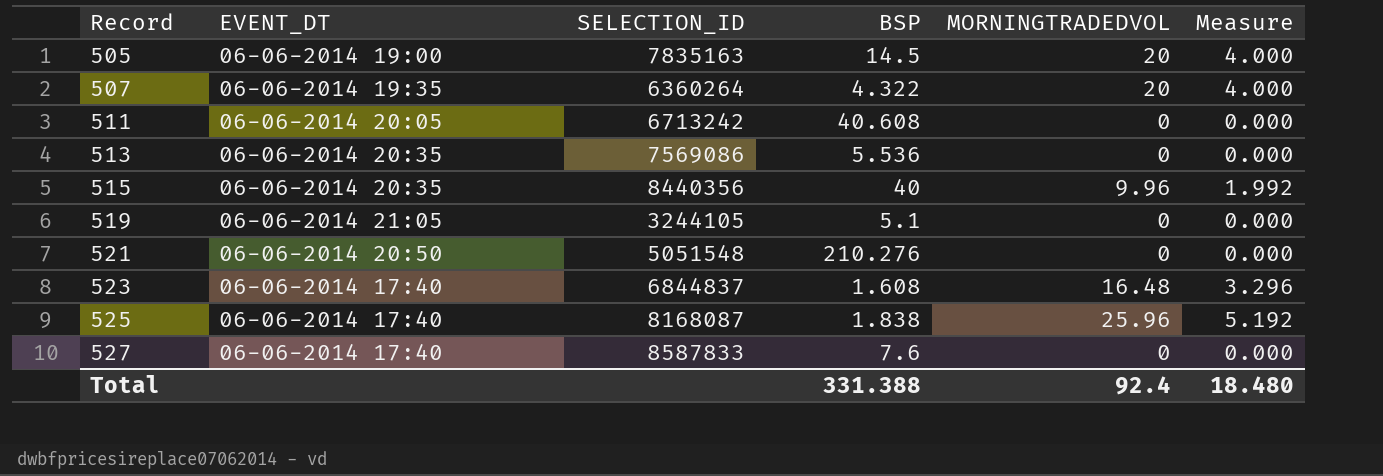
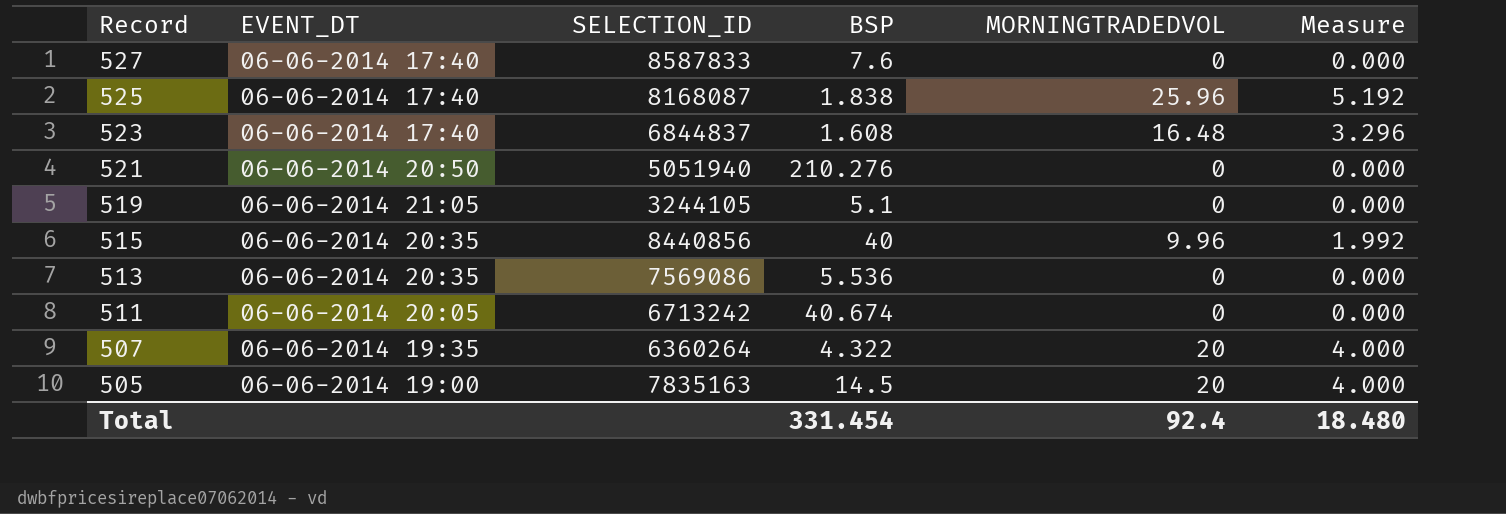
row order: Record ascending -> Record descending
521 | SELECTION_ID: 5051548 -> 5051940
515 | SELECTION_ID: 8440356 -> 8440856
511 | BSP: 40.608 -> 40.674
Total | BSP: 331.388 -> 331.454

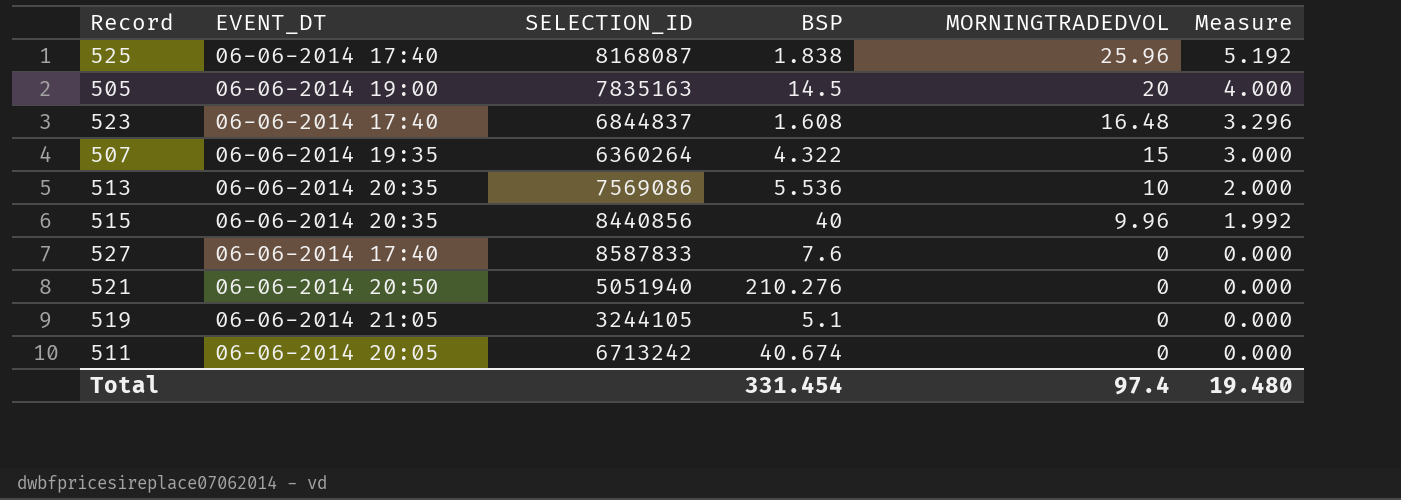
row order: Record descending -> MORNINGTRADEDVOL descending
507 | MORNINGTRADEDVOL: 20 -> 15
507 | Measure: 4.000 -> 3.000
513 | MORNINGTRADEDVOL: 0 -> 10
513 | Measure: 0.000 -> 2.000
Total | MORNINGTRADEDVOL: 92.4 -> 97.4
Total | Measure: 18.480 -> 19.480

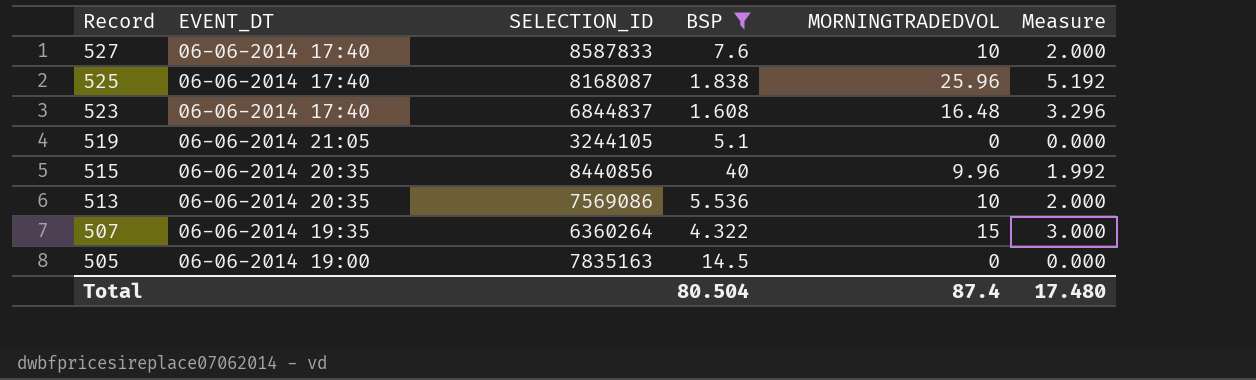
filter: none -> BSP <= 40
row order: MORNINGTRADEDVOL descending -> Record descending
527 | MORNINGTRADEDVOL: 0 -> 10
527 | Measure: 0.000 -> 2.000
505 | MORNINGTRADEDVOL: 20 -> 0
505 | Measure: 4.000 -> 0.000
Total | BSP: 331.454 -> 80.504
Total | MORNINGTRADEDVOL: 97.4 -> 87.4
Total | Measure: 19.480 -> 17.480

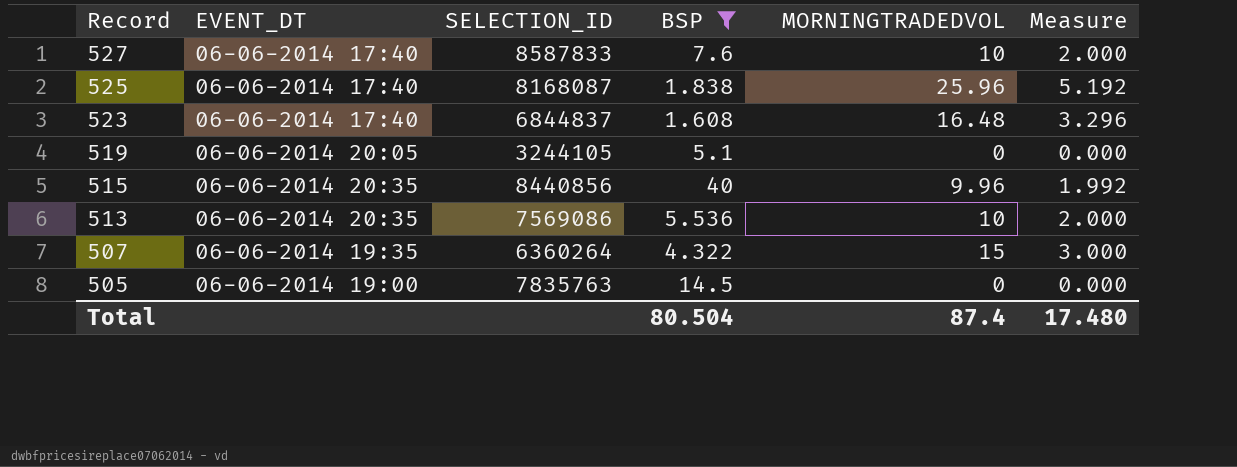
519 | EVENT_DT: 06-06-2014 21:05 -> 06-06-2014 20:05
505 | SELECTION_ID: 7835163 -> 7835763

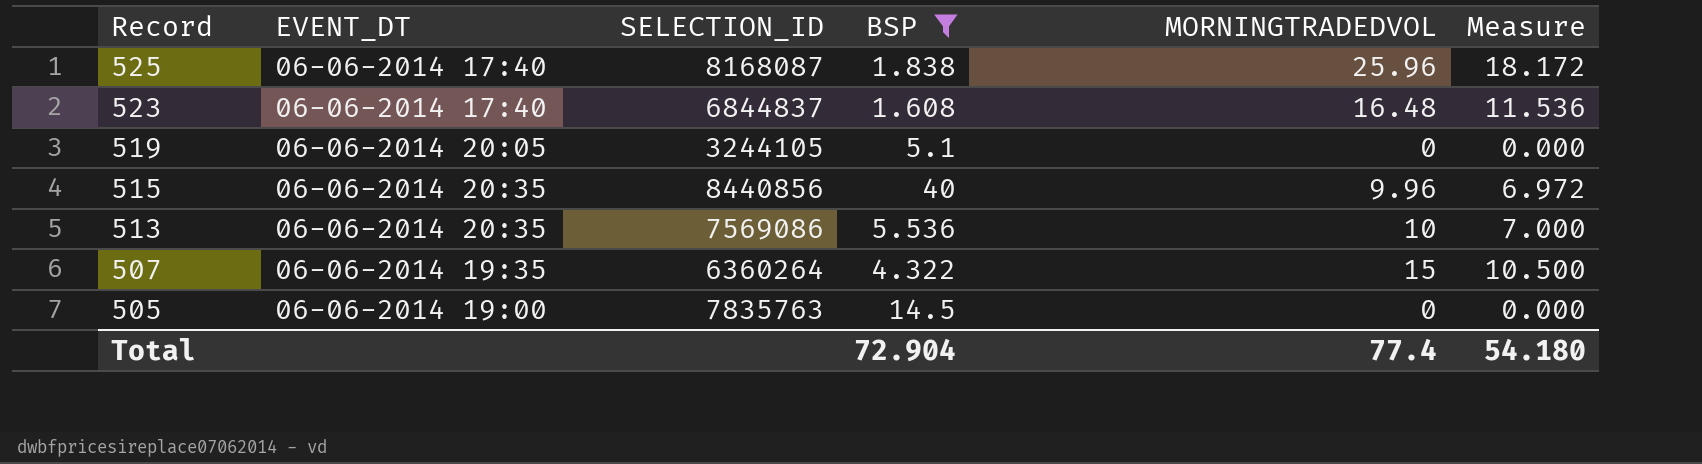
column Measure | formula: [MORNINGTRADEDVOL] * 0.2 -> [MORNINGTRADEDVOL] * 0.7
row 527: 06-06-2014 17:40 | 8587833 | 7.6 | 10 | 2.000 -> none
Total | BSP: 80.504 -> 72.904
Total | MORNINGTRADEDVOL: 87.4 -> 77.4
Total | Measure: 17.480 -> 54.180

